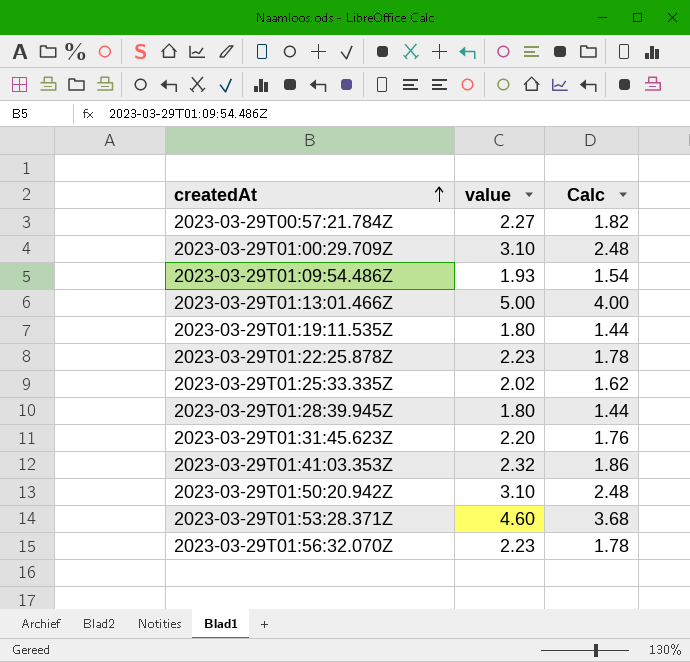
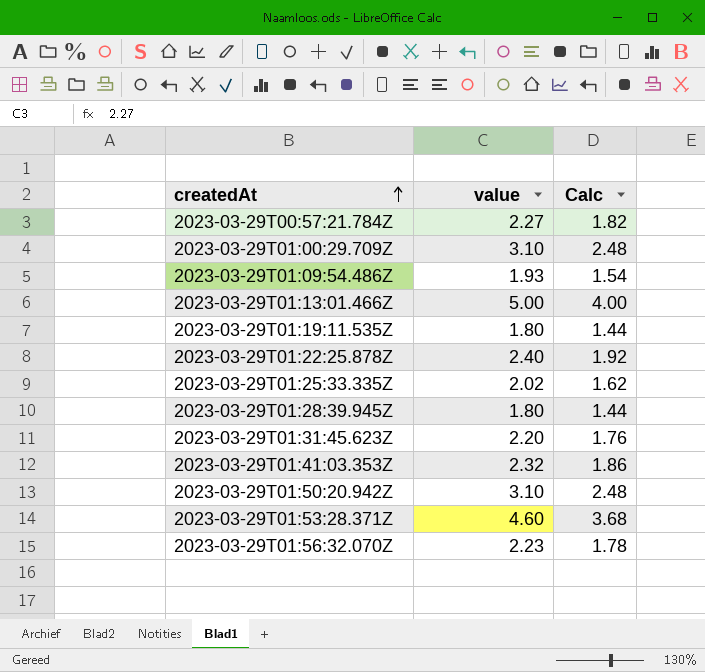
2023-03-29T01:22:25.878Z | value: 2.23 -> 2.40
2023-03-29T01:22:25.878Z | Calc: 1.78 -> 1.92

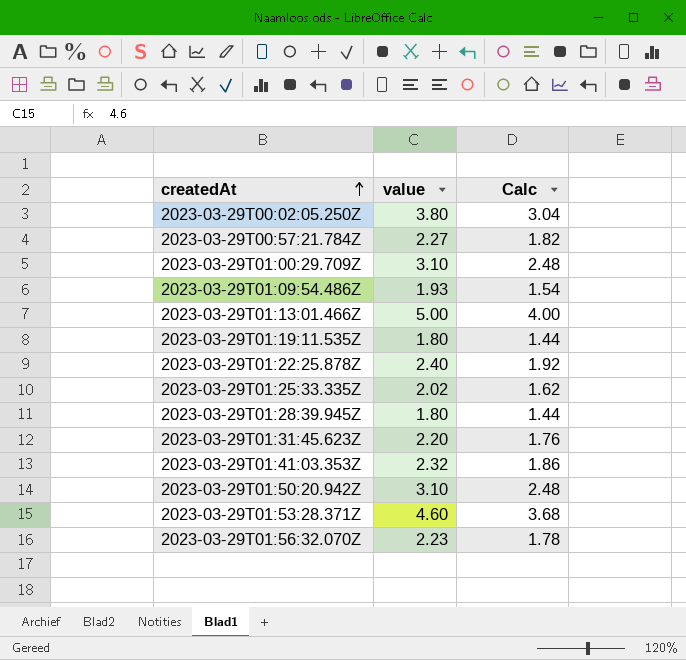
row 2023-03-29T00:02:05.250Z: none -> 3.80 | 3.04

